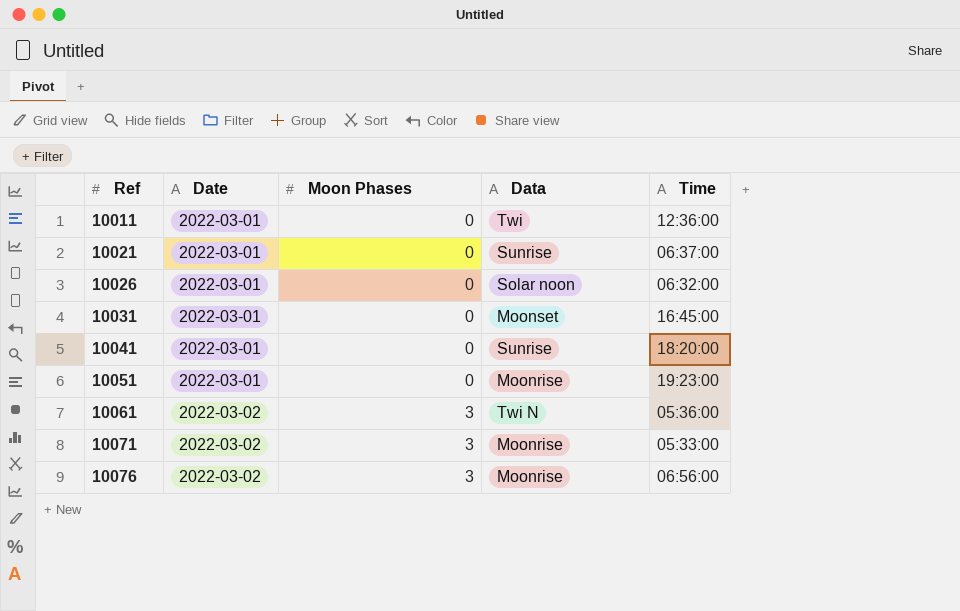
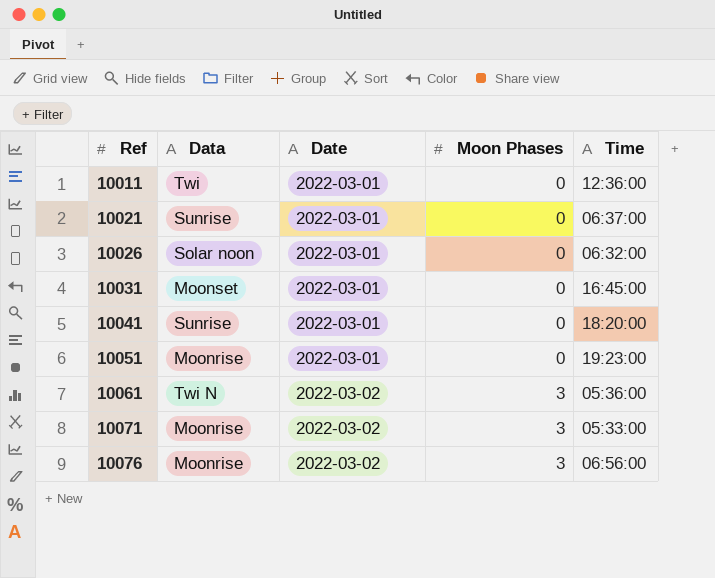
column Data | position: 4 -> 2

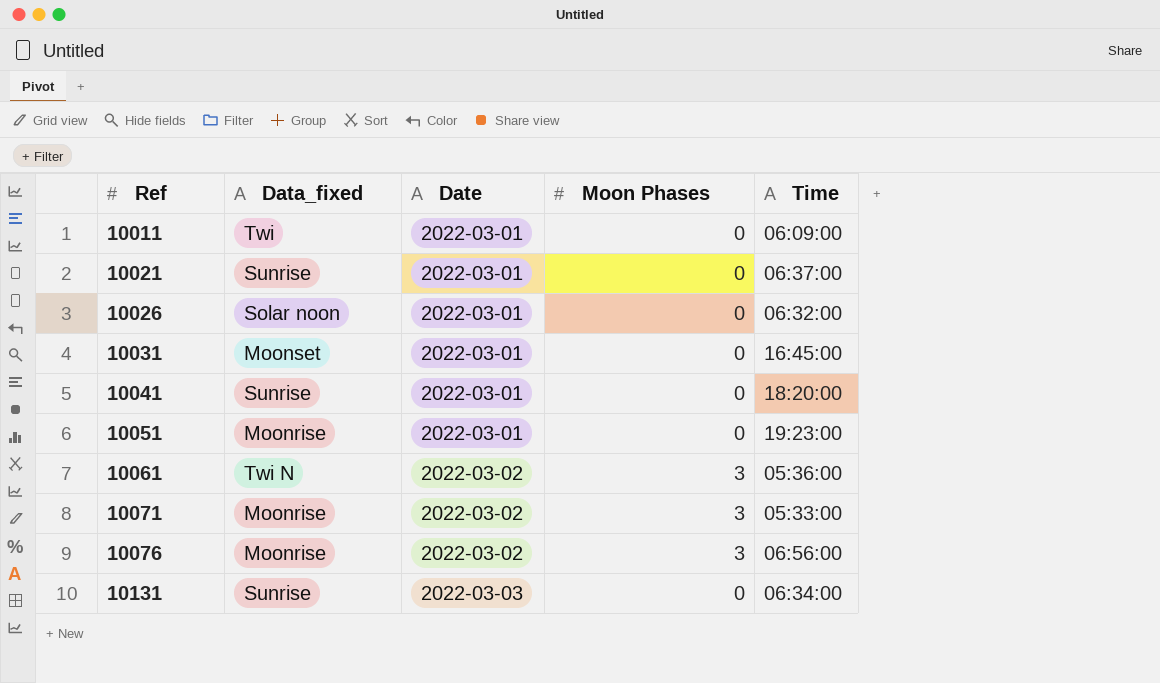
column name: Data -> Data_fixed
10011 | Time: 12:36:00 -> 06:09:00
row 10131: none -> Sunrise | 2022-03-03 | 0 | 06:34:00

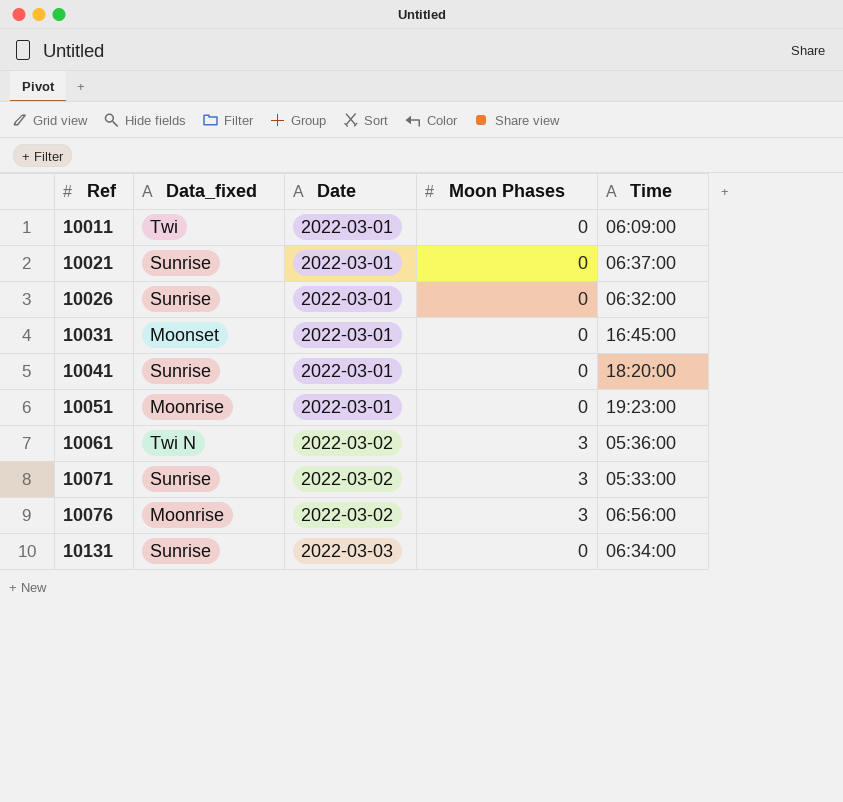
10026 | Data_fixed: Solar noon -> Sunrise
10071 | Data_fixed: Moonrise -> Sunrise

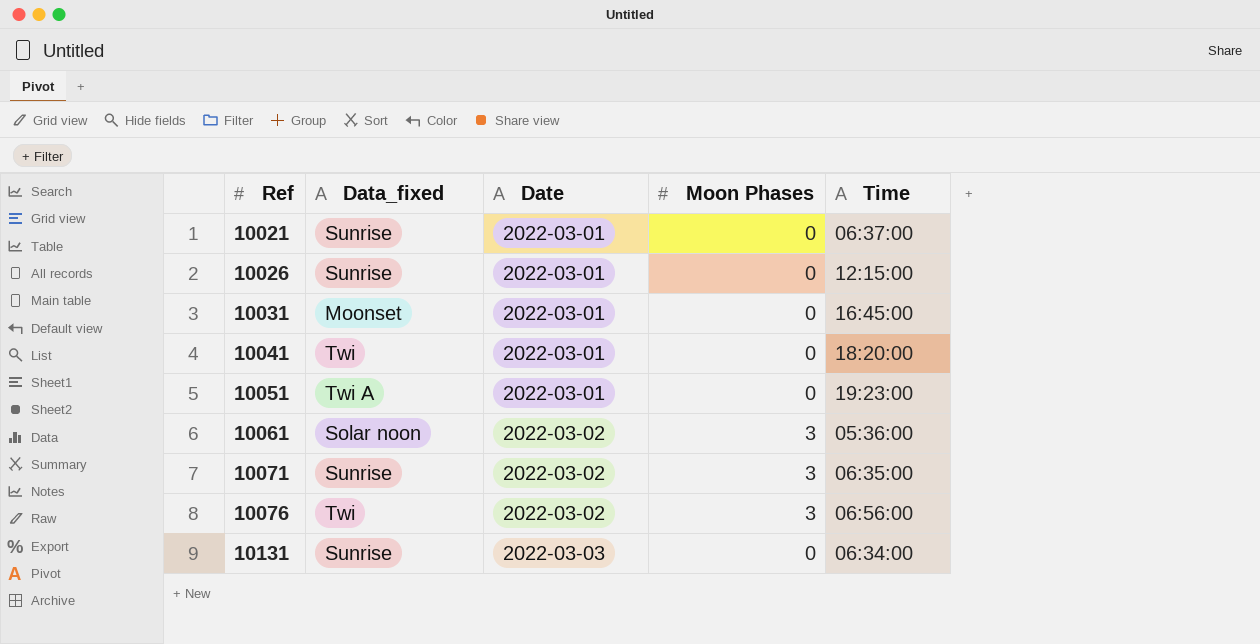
row 10011: Twi | 2022-03-01 | 0 | 06:09:00 -> none
10026 | Time: 06:32:00 -> 12:15:00
10041 | Data_fixed: Sunrise -> Twi
10051 | Data_fixed: Moonrise -> Twi A
10061 | Data_fixed: Twi N -> Solar noon
10071 | Time: 05:33:00 -> 06:35:00
10076 | Data_fixed: Moonrise -> Twi

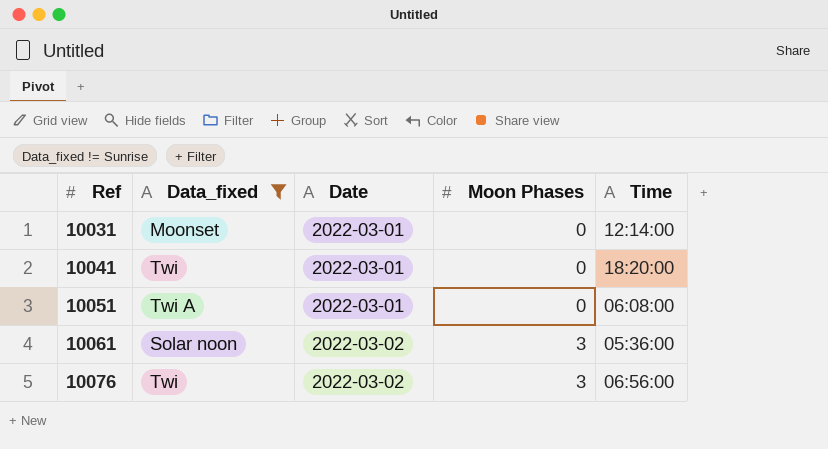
filter: none -> Data_fixed != Sunrise
10031 | Time: 16:45:00 -> 12:14:00
10051 | Time: 19:23:00 -> 06:08:00

